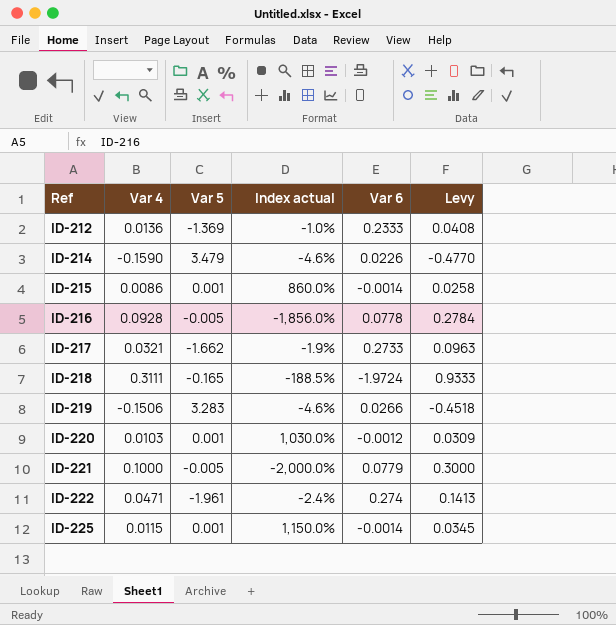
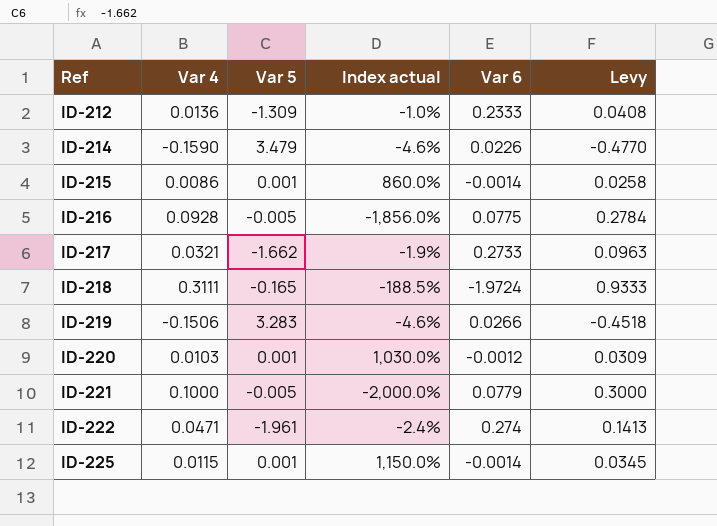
ID-212 | Var 5: -1.369 -> -1.309
ID-216 | Var 6: 0.0778 -> 0.0775

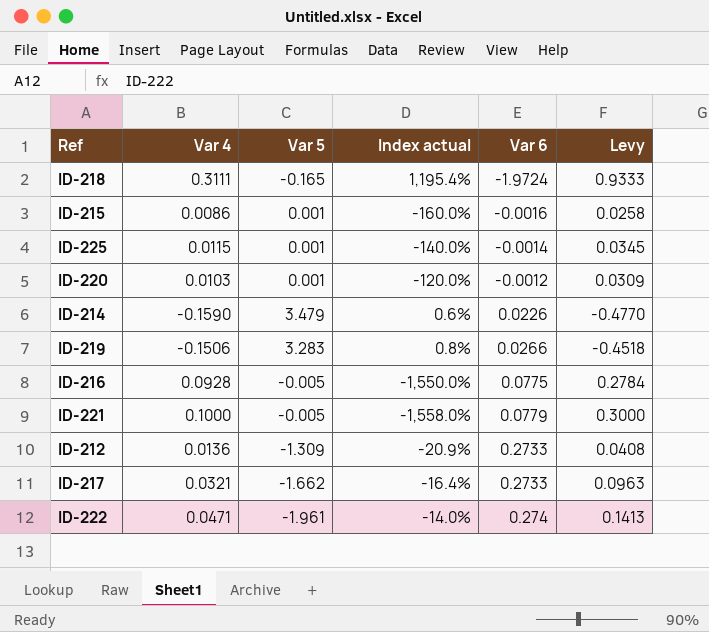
row order: Ref ascending -> Var 6 ascending
column Index actual | formula: [Var 4] / [Var 5] -> [Var 6] / [Var 5]
ID-215 | Var 6: -0.0014 -> -0.0016
ID-212 | Var 6: 0.2333 -> 0.2733

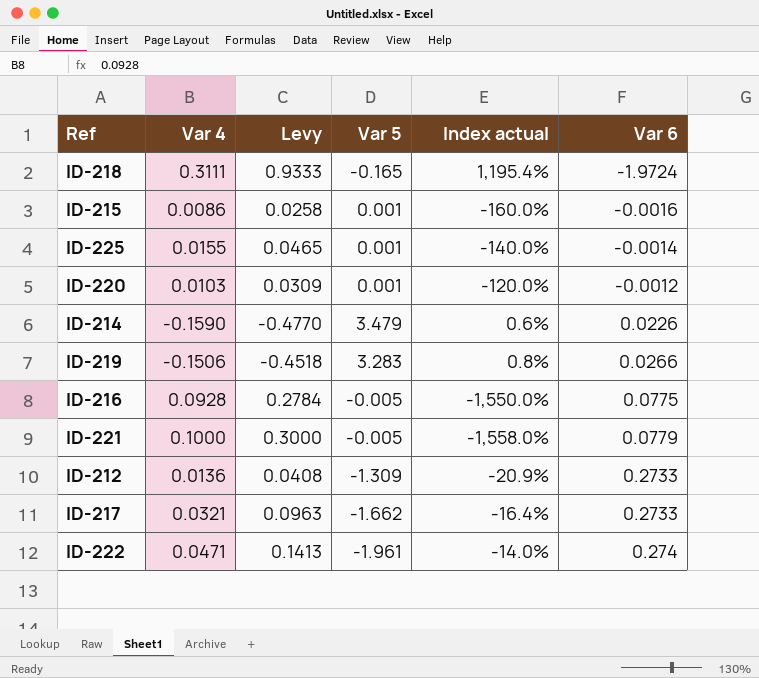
column Levy | position: 6 -> 3
ID-225 | Var 4: 0.0115 -> 0.0155
ID-225 | Levy: 0.0345 -> 0.0465

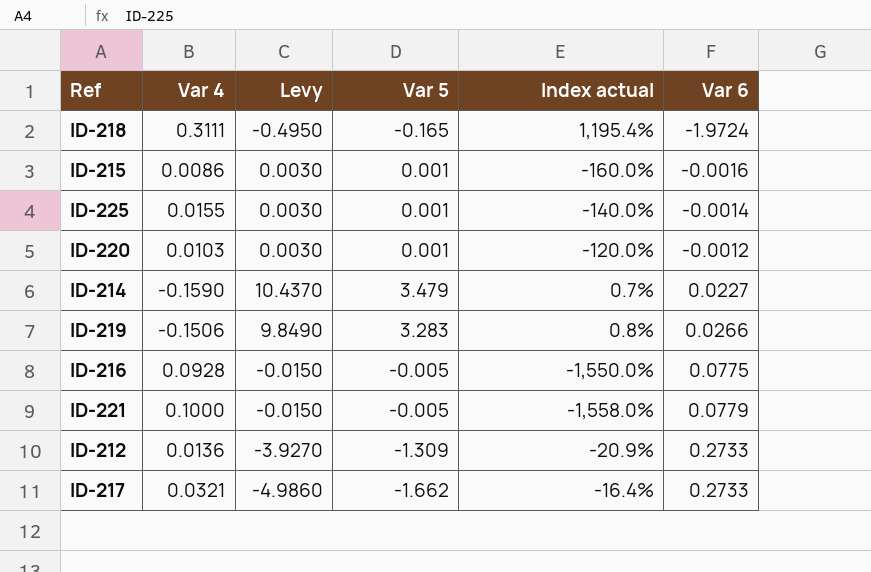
column Levy | formula: [Var 4] * 3 -> [Var 5] * 3
row ID-222: 0.0471 | 0.1413 | -1.961 | -14.0% | 0.274 -> none
ID-214 | Index actual: 0.6% -> 0.7%
ID-214 | Var 6: 0.0226 -> 0.0227

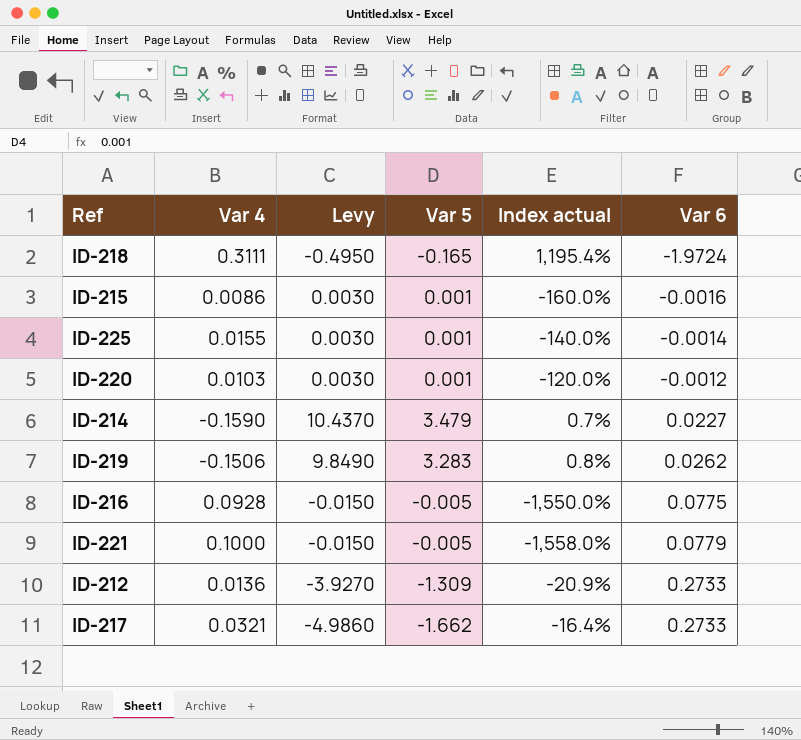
ID-219 | Var 6: 0.0266 -> 0.0262

